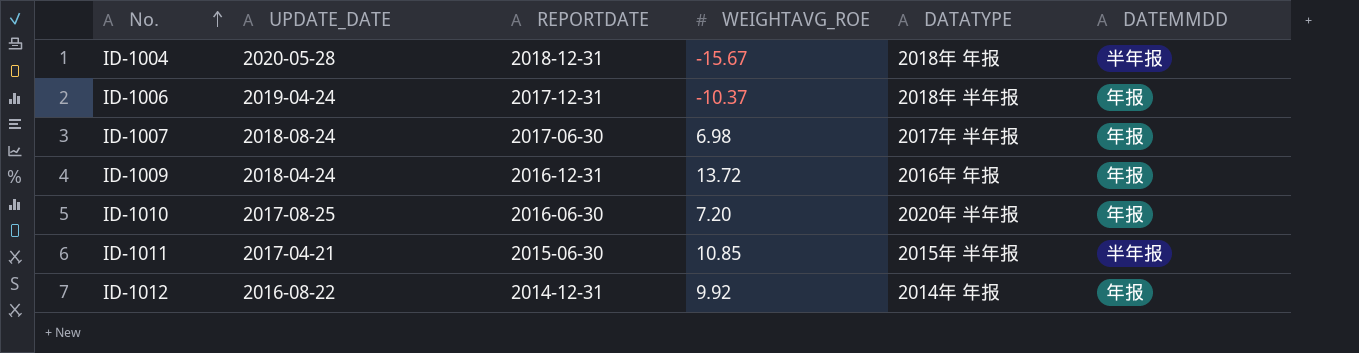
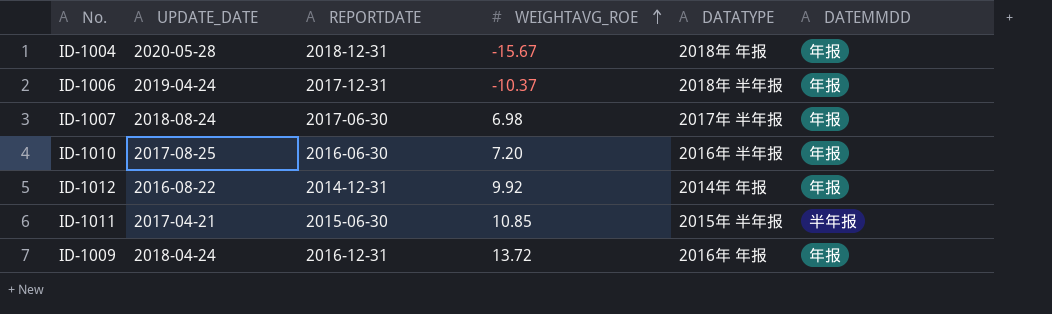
row order: No. ascending -> WEIGHTAVG_ROE ascending
ID-1004 | DATEMMDD: 半年报 -> 年报
ID-1010 | DATATYPE: 2020年 半年报 -> 2016年 半年报

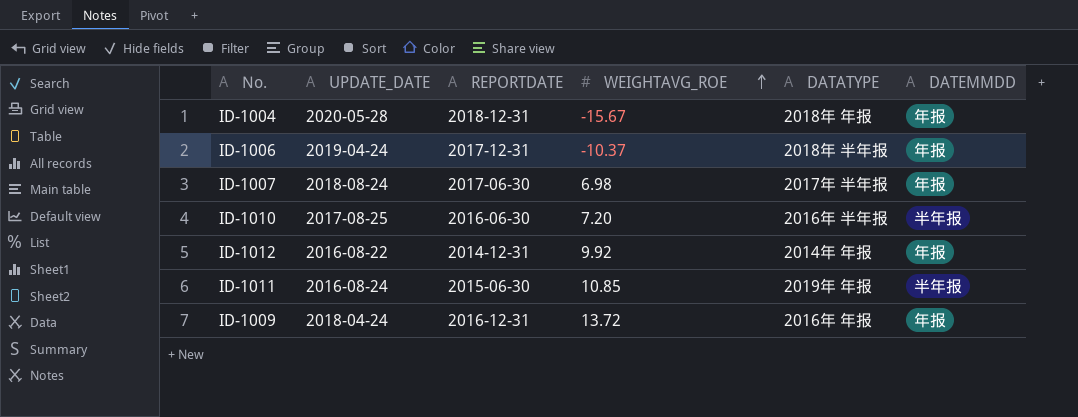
ID-1010 | DATEMMDD: 年报 -> 半年报
ID-1011 | UPDATE_DATE: 2017-04-21 -> 2016-08-24
ID-1011 | DATATYPE: 2015年 半年报 -> 2019年 年报

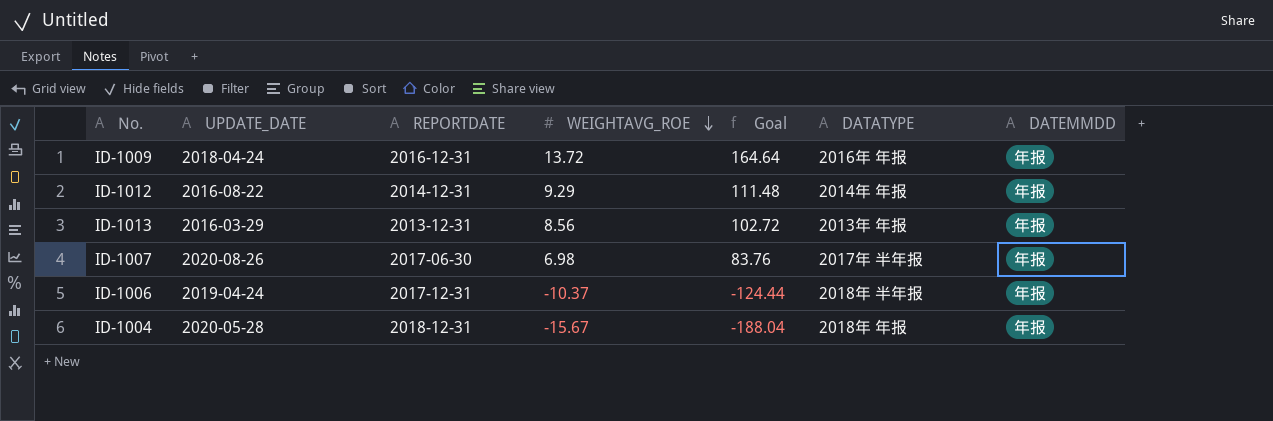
row order: WEIGHTAVG_ROE ascending -> WEIGHTAVG_ROE descending
column Goal | formula: none -> [WEIGHTAVG_ROE] * 12
row ID-1010: 2017-08-25 | 2016-06-30 | 7.20 | 2016年 半年报 | 半年报 -> none
row ID-1011: 2016-08-24 | 2015-06-30 | 10.85 | 2019年 年报 | 半年报 -> none
ID-1012 | WEIGHTAVG_ROE: 9.92 -> 9.29
row ID-1013: none -> 2016-03-29 | 2013-12-31 | 8.56 | 102.72 | 2013年 年报 | 年报
ID-1007 | UPDATE_DATE: 2018-08-24 -> 2020-08-26

